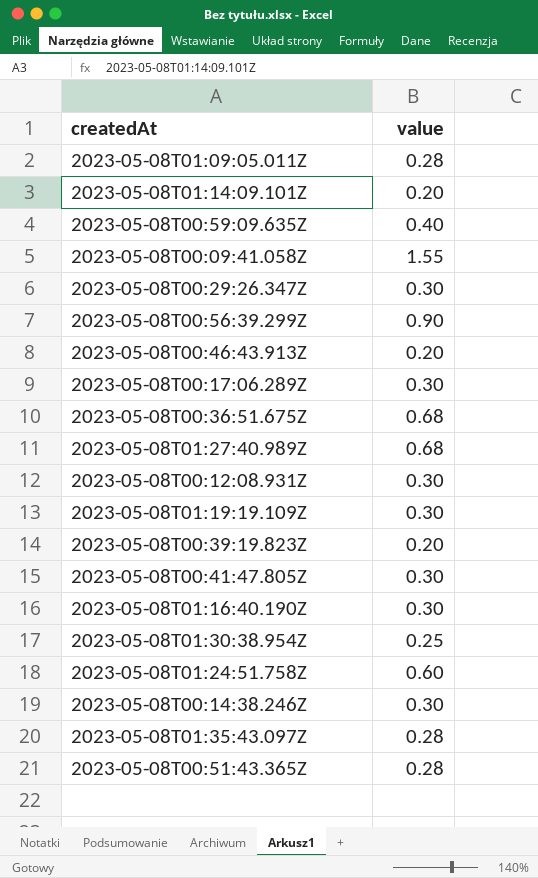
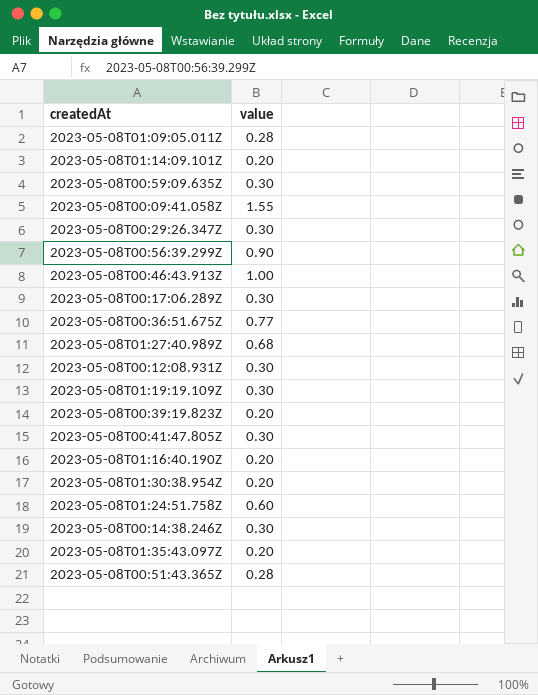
2023-05-08T00:59:09.635Z | value: 0.40 -> 0.30
2023-05-08T00:46:43.913Z | value: 0.20 -> 1.00
2023-05-08T00:36:51.675Z | value: 0.68 -> 0.77
2023-05-08T01:16:40.190Z | value: 0.30 -> 0.20
2023-05-08T01:30:38.954Z | value: 0.25 -> 0.20
2023-05-08T01:35:43.097Z | value: 0.28 -> 0.20

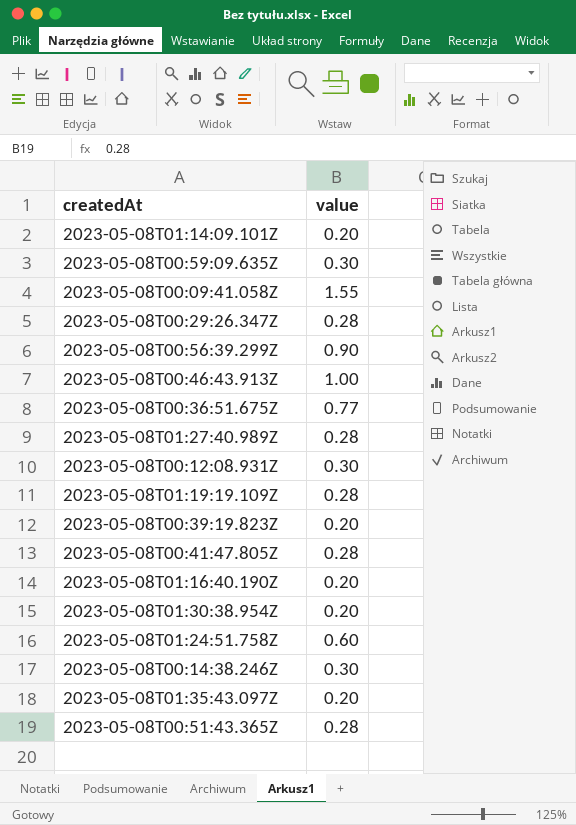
row 2023-05-08T01:09:05.011Z: 0.28 -> none
row 2023-05-08T00:17:06.289Z: 0.30 -> none
2023-05-08T00:29:26.347Z | value: 0.30 -> 0.28
2023-05-08T01:27:40.989Z | value: 0.68 -> 0.28
2023-05-08T01:19:19.109Z | value: 0.30 -> 0.28
2023-05-08T00:41:47.805Z | value: 0.30 -> 0.28

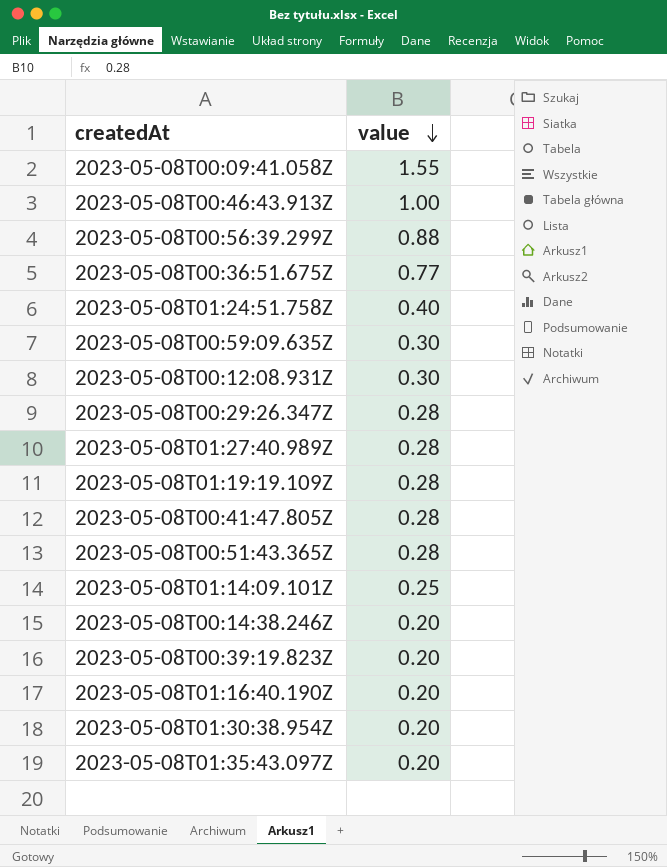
row order: none -> value descending
2023-05-08T00:56:39.299Z | value: 0.90 -> 0.88
2023-05-08T01:24:51.758Z | value: 0.60 -> 0.40
2023-05-08T01:14:09.101Z | value: 0.20 -> 0.25
2023-05-08T00:14:38.246Z | value: 0.30 -> 0.20

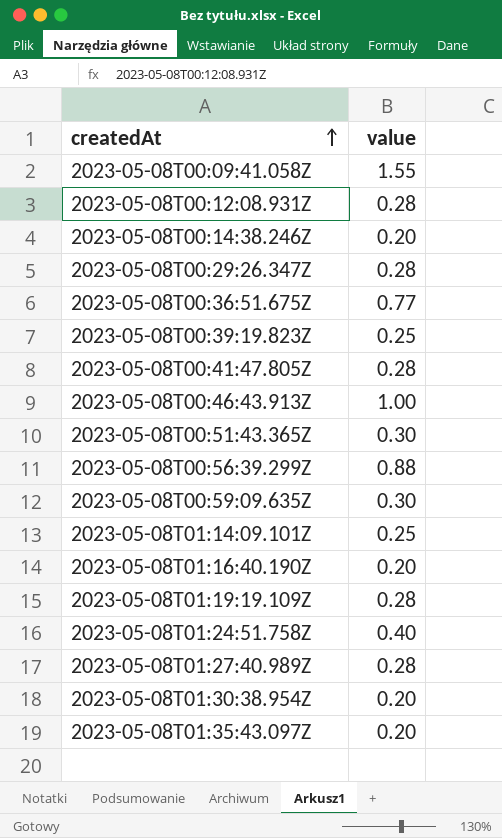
row order: value descending -> createdAt ascending
2023-05-08T00:12:08.931Z | value: 0.30 -> 0.28
2023-05-08T00:39:19.823Z | value: 0.20 -> 0.25
2023-05-08T00:51:43.365Z | value: 0.28 -> 0.30

